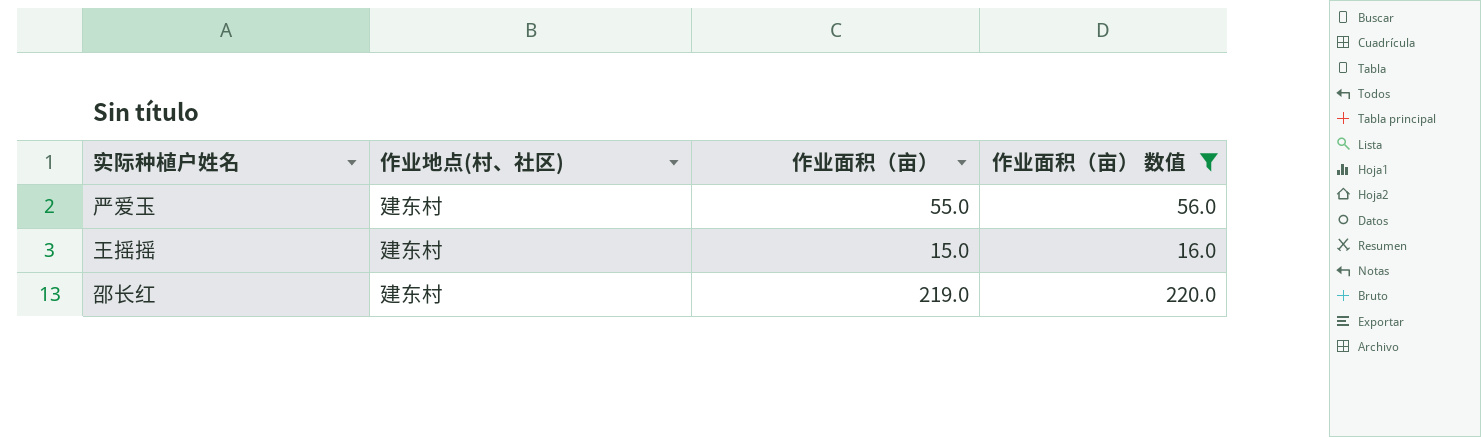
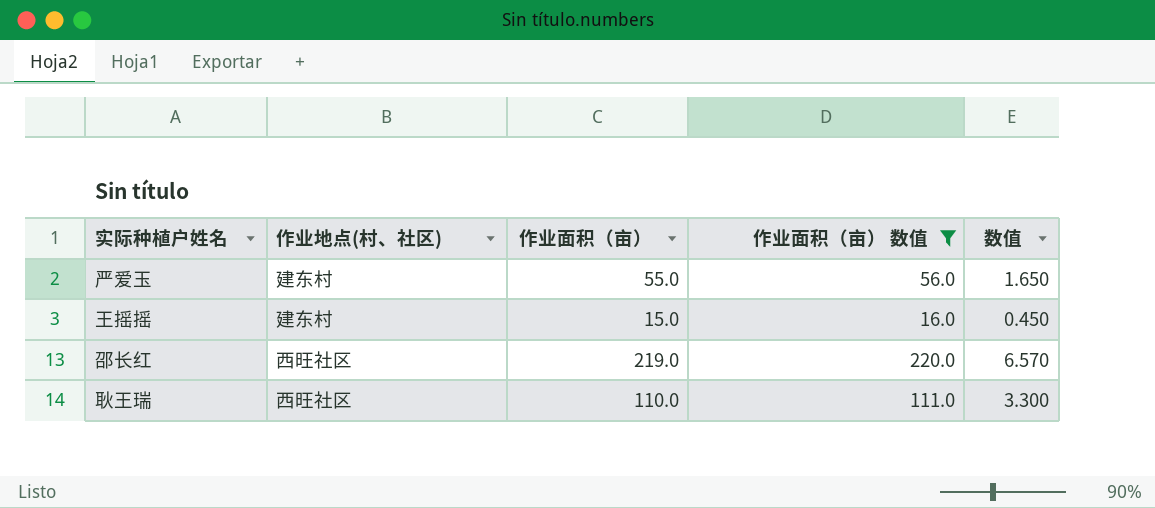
column 数值 | formula: none -> [作业面积（亩）] * 0.03
邵长红 | 作业地点(村、社区): 建东村 -> 西旺社区
row 耿王瑞: none -> 西旺社区 | 110.0 | 111.0 | 3.300

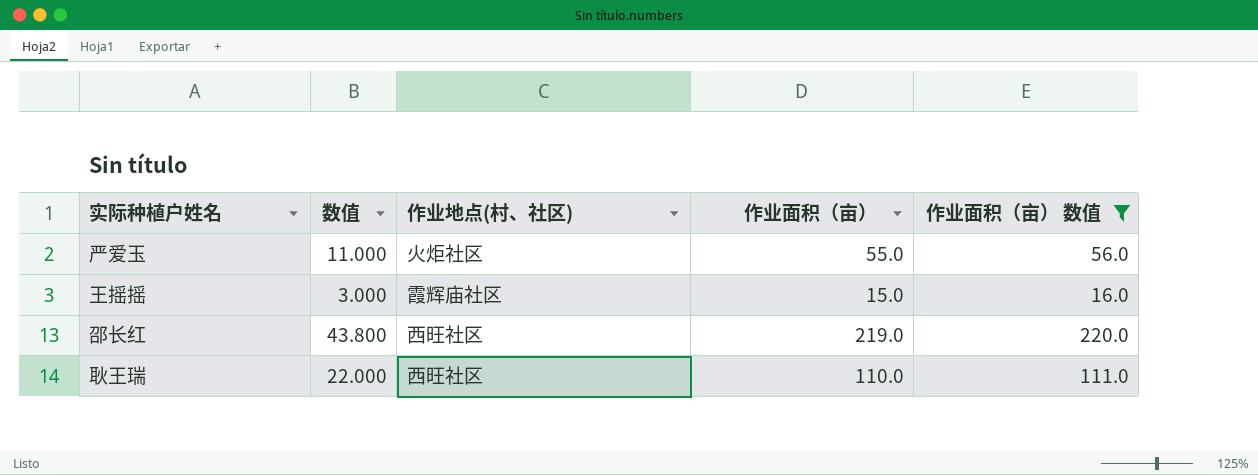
column 数值 | formula: [作业面积（亩）] * 0.03 -> [作业面积（亩）] * 0.2
column 数值 | position: 5 -> 2
严爱玉 | 作业地点(村、社区): 建东村 -> 火炬社区
王摇摇 | 作业地点(村、社区): 建东村 -> 霞辉庙社区

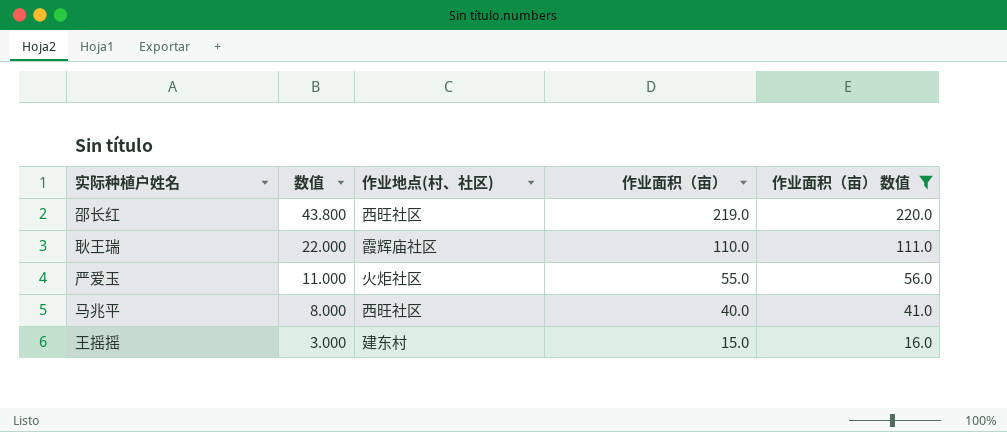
row order: none -> 数值 descending
耿王瑞 | 作业地点(村、社区): 西旺社区 -> 霞辉庙社区
row 马兆平: none -> 8.000 | 西旺社区 | 40.0 | 41.0
王摇摇 | 作业地点(村、社区): 霞辉庙社区 -> 建东村

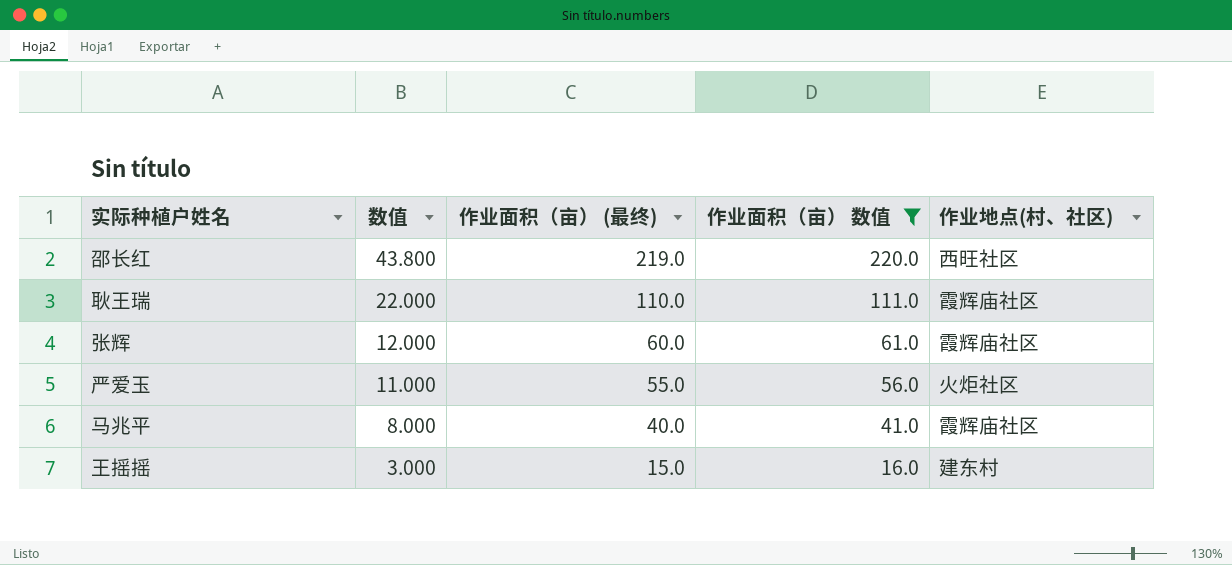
column name: 作业面积（亩） -> 作业面积（亩） (最终)
column 作业地点(村、社区) | position: 3 -> 5
row 张辉: none -> 12.000 | 60.0 | 61.0 | 霞辉庙社区
马兆平 | 作业地点(村、社区): 西旺社区 -> 霞辉庙社区

